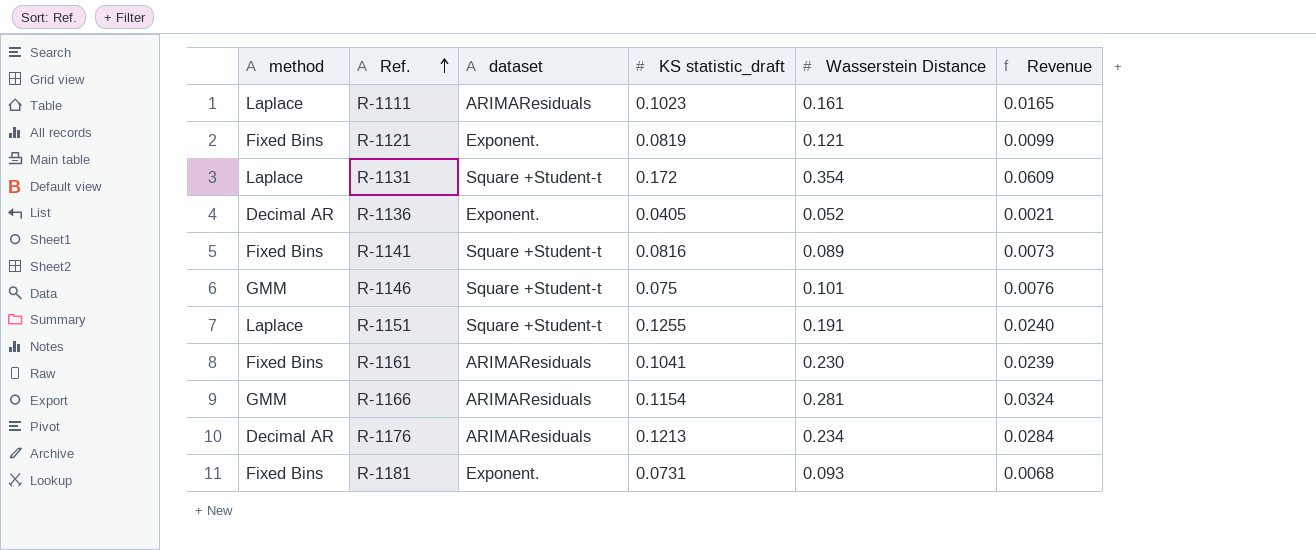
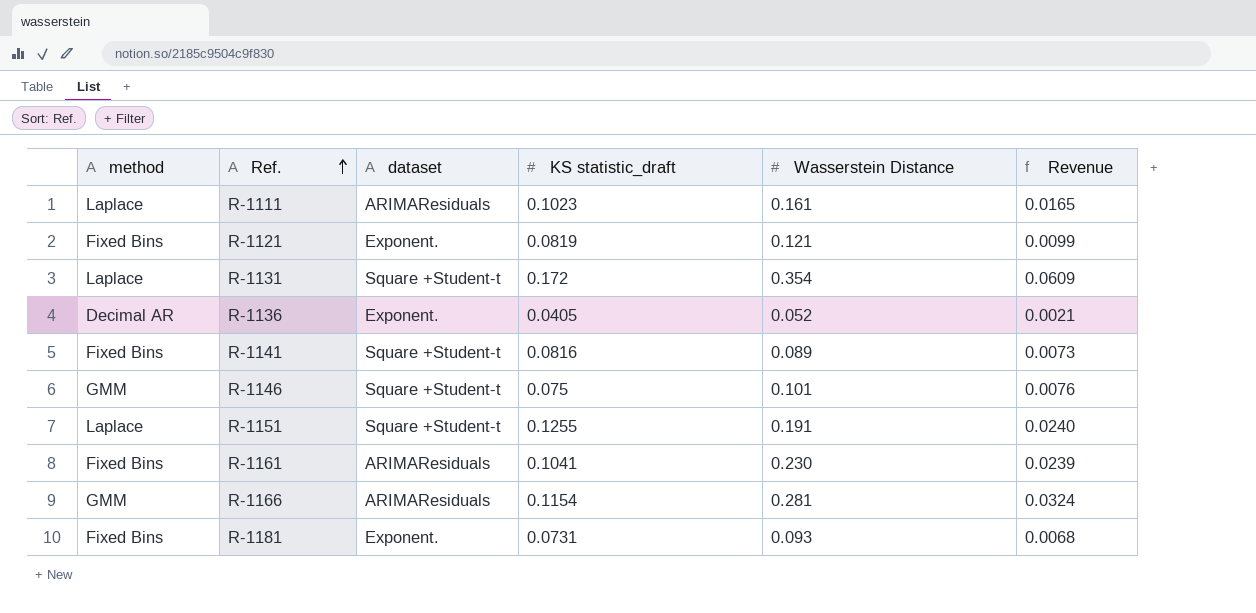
row R-1176: Decimal AR | ARIMAResiduals | 0.1213 | 0.234 | 0.0284 -> none

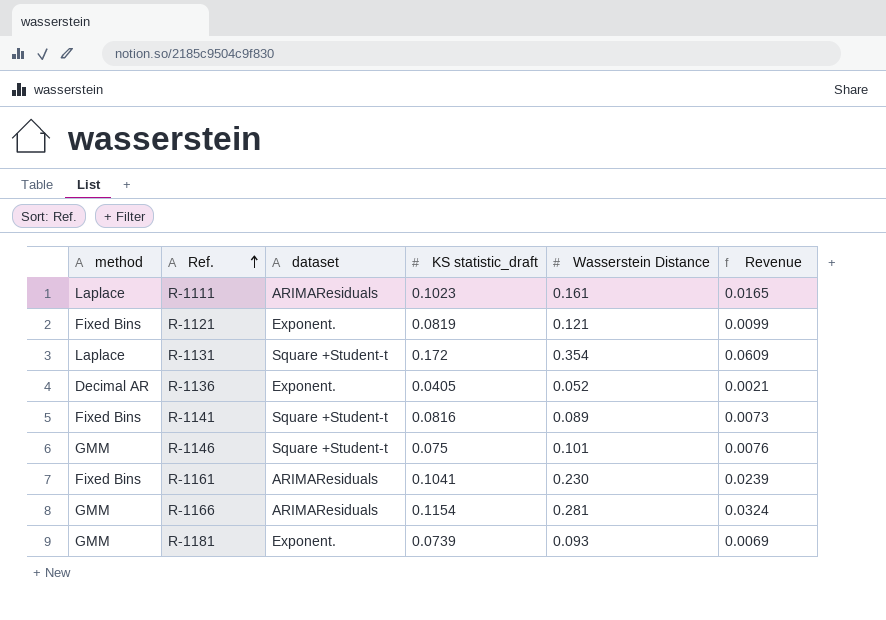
row R-1151: Laplace | Square +Student-t | 0.1255 | 0.191 | 0.0240 -> none
R-1181 | method: Fixed Bins -> GMM
R-1181 | KS statistic_draft: 0.0731 -> 0.0739
R-1181 | Revenue: 0.0068 -> 0.0069

